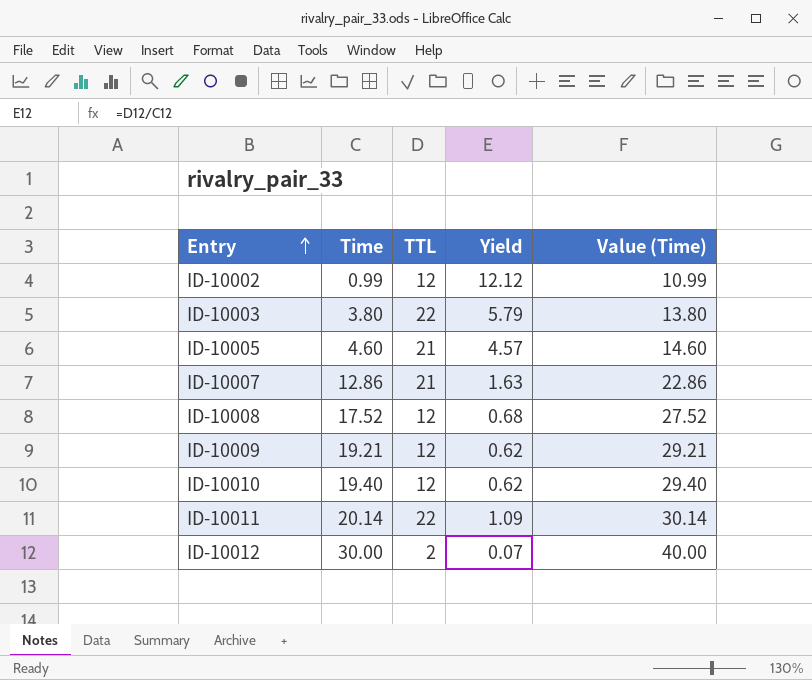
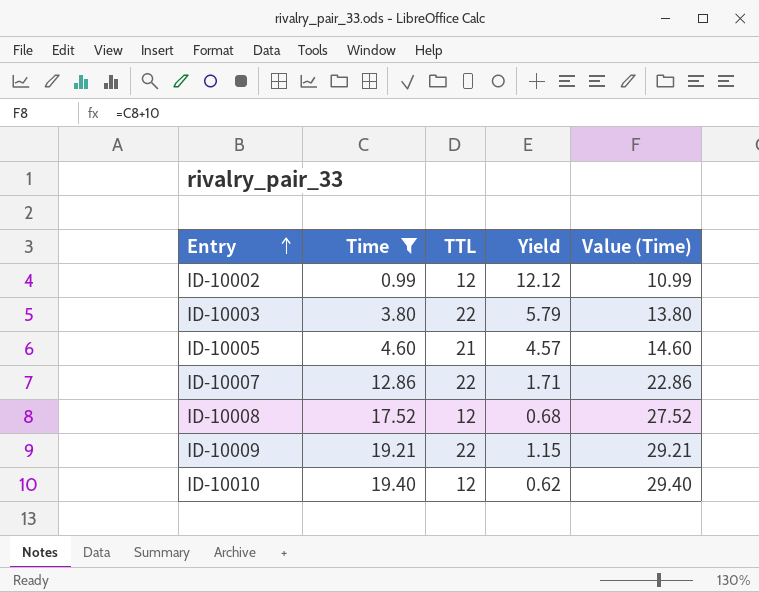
filter: none -> Time <= 19.40
ID-10007 | TTL: 21 -> 22
ID-10007 | Yield: 1.63 -> 1.71
ID-10009 | TTL: 12 -> 22
ID-10009 | Yield: 0.62 -> 1.15

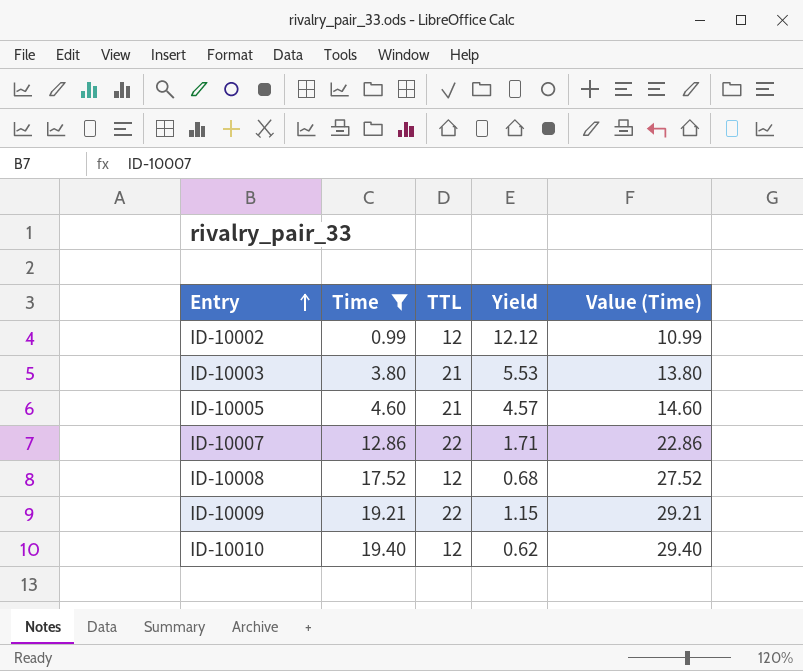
ID-10003 | TTL: 22 -> 21
ID-10003 | Yield: 5.79 -> 5.53

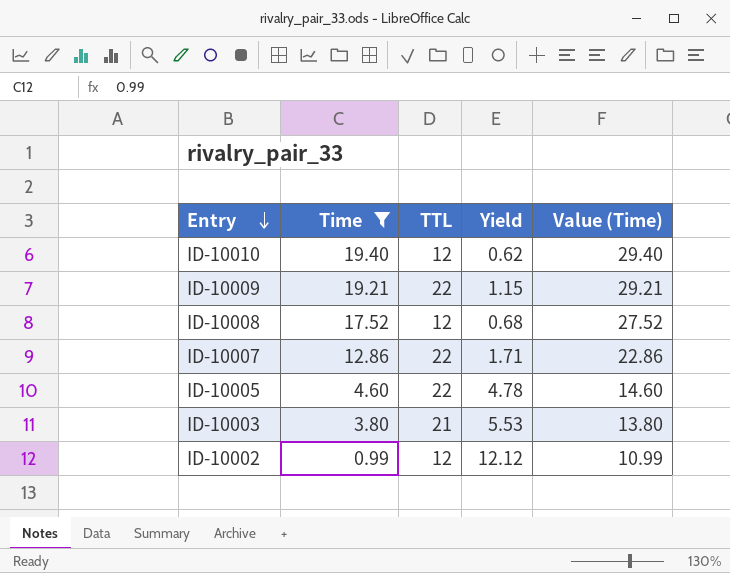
row order: Entry ascending -> Entry descending
ID-10005 | TTL: 21 -> 22
ID-10005 | Yield: 4.57 -> 4.78

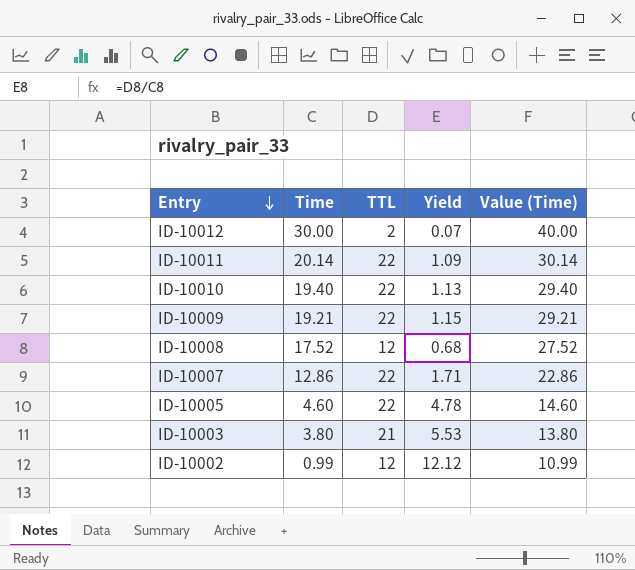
filter: Time <= 19.40 -> none
ID-10010 | TTL: 12 -> 22
ID-10010 | Yield: 0.62 -> 1.13

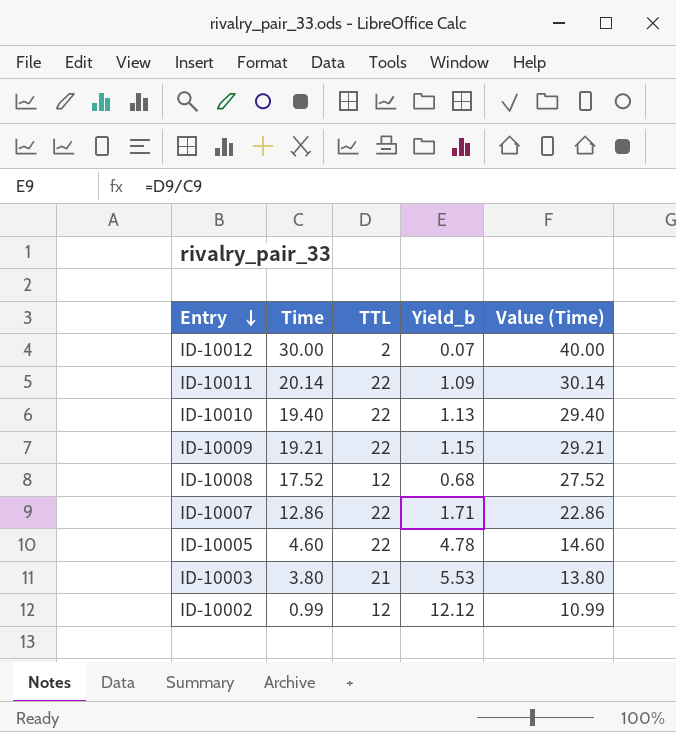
column name: Yield -> Yield_b

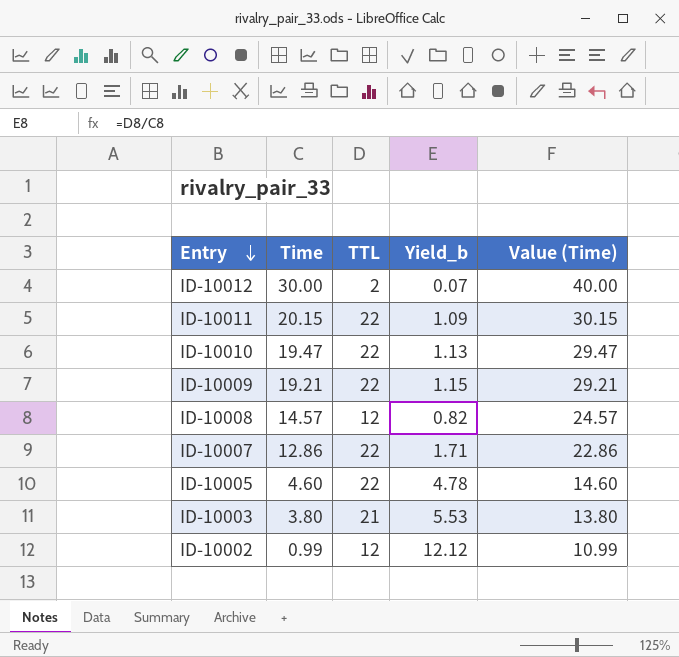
ID-10011 | Time: 20.14 -> 20.15
ID-10011 | Value (Time): 30.14 -> 30.15
ID-10010 | Time: 19.40 -> 19.47
ID-10010 | Value (Time): 29.40 -> 29.47
ID-10008 | Time: 17.52 -> 14.57
ID-10008 | Yield_b: 0.68 -> 0.82
ID-10008 | Value (Time): 27.52 -> 24.57

